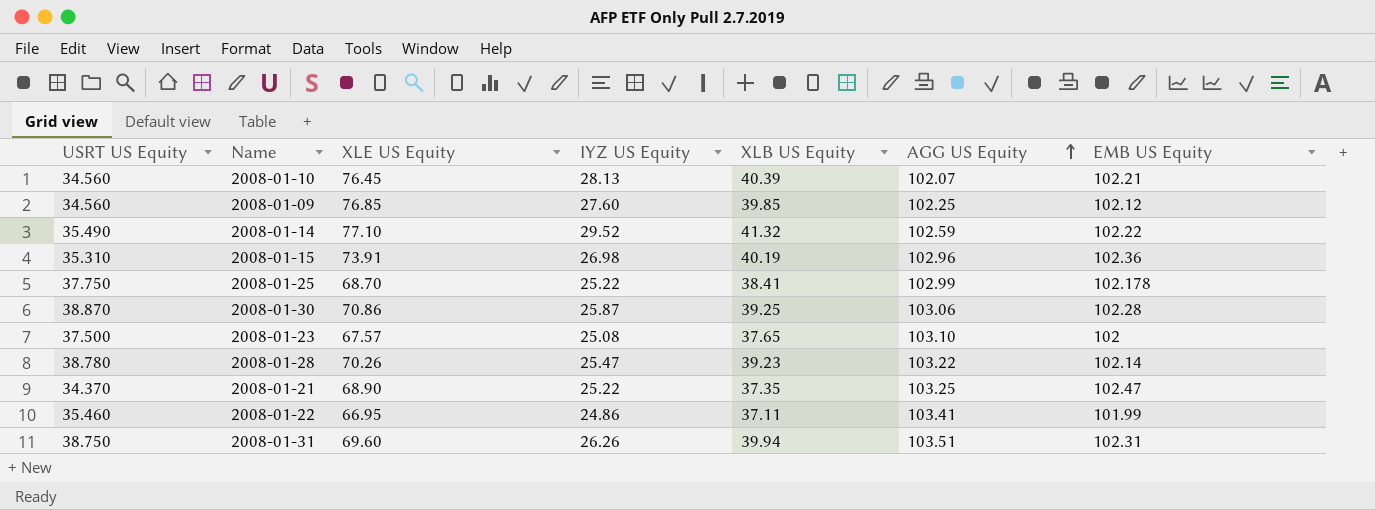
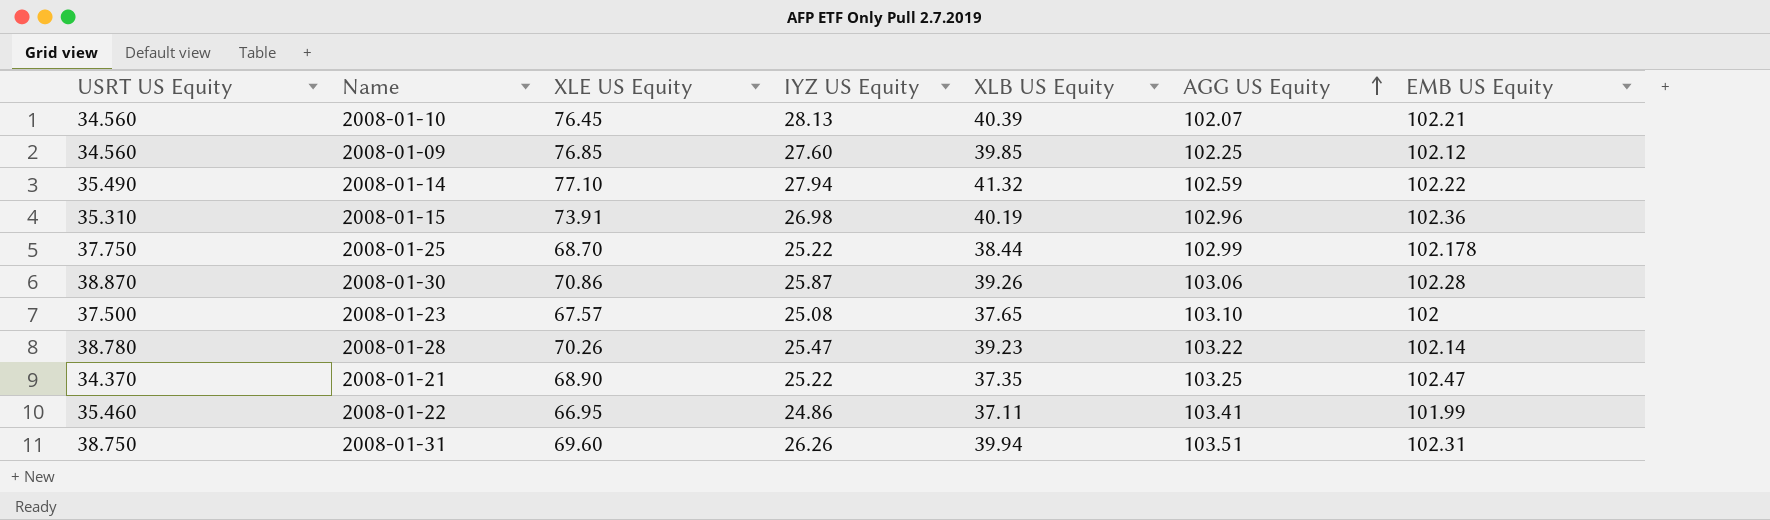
2008-01-14 | IYZ US Equity: 29.52 -> 27.94
2008-01-25 | XLB US Equity: 38.41 -> 38.44
2008-01-30 | XLB US Equity: 39.25 -> 39.26

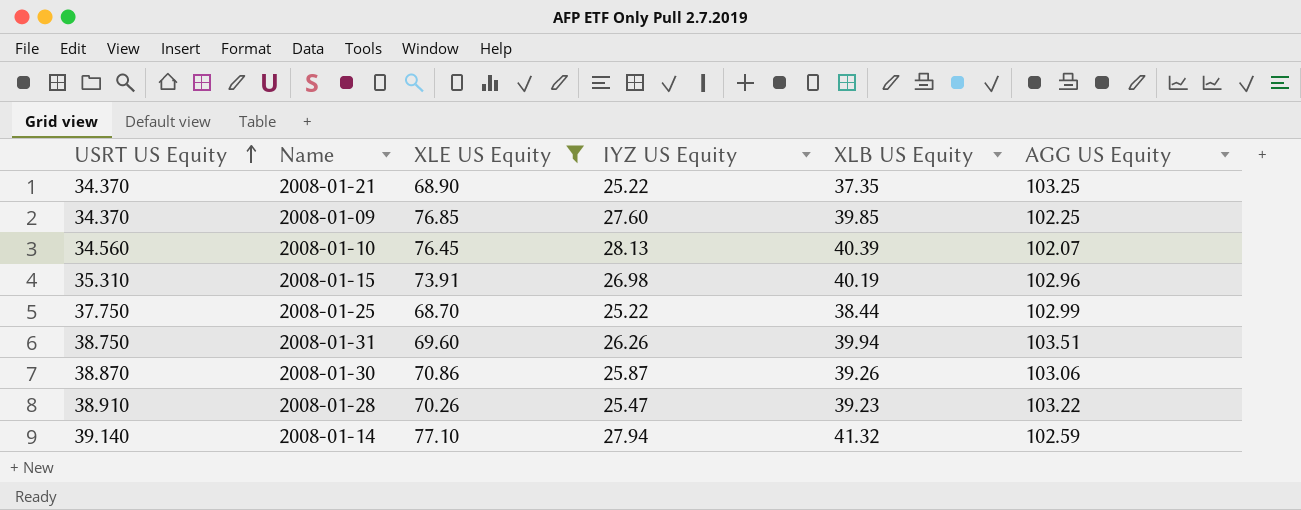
filter: none -> XLE US Equity >= 68.70
row order: AGG US Equity ascending -> USRT US Equity ascending
column EMB US Equity | position: 7 -> none
2008-01-09 | USRT US Equity: 34.560 -> 34.370
2008-01-28 | USRT US Equity: 38.780 -> 38.910
2008-01-14 | USRT US Equity: 35.490 -> 39.140

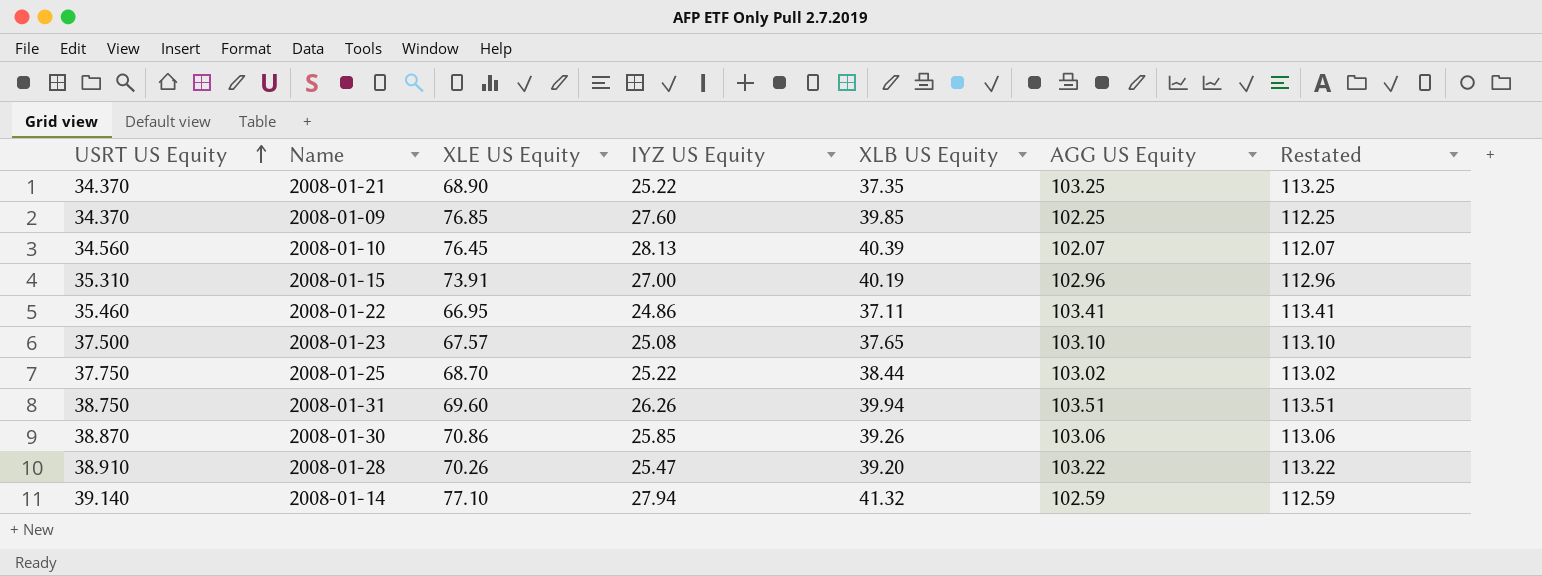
filter: XLE US Equity >= 68.70 -> none
column Restated | formula: none -> [AGG US Equity] + 10
2008-01-15 | IYZ US Equity: 26.98 -> 27.00
2008-01-25 | AGG US Equity: 102.99 -> 103.02
2008-01-30 | IYZ US Equity: 25.87 -> 25.85
2008-01-28 | XLB US Equity: 39.23 -> 39.20

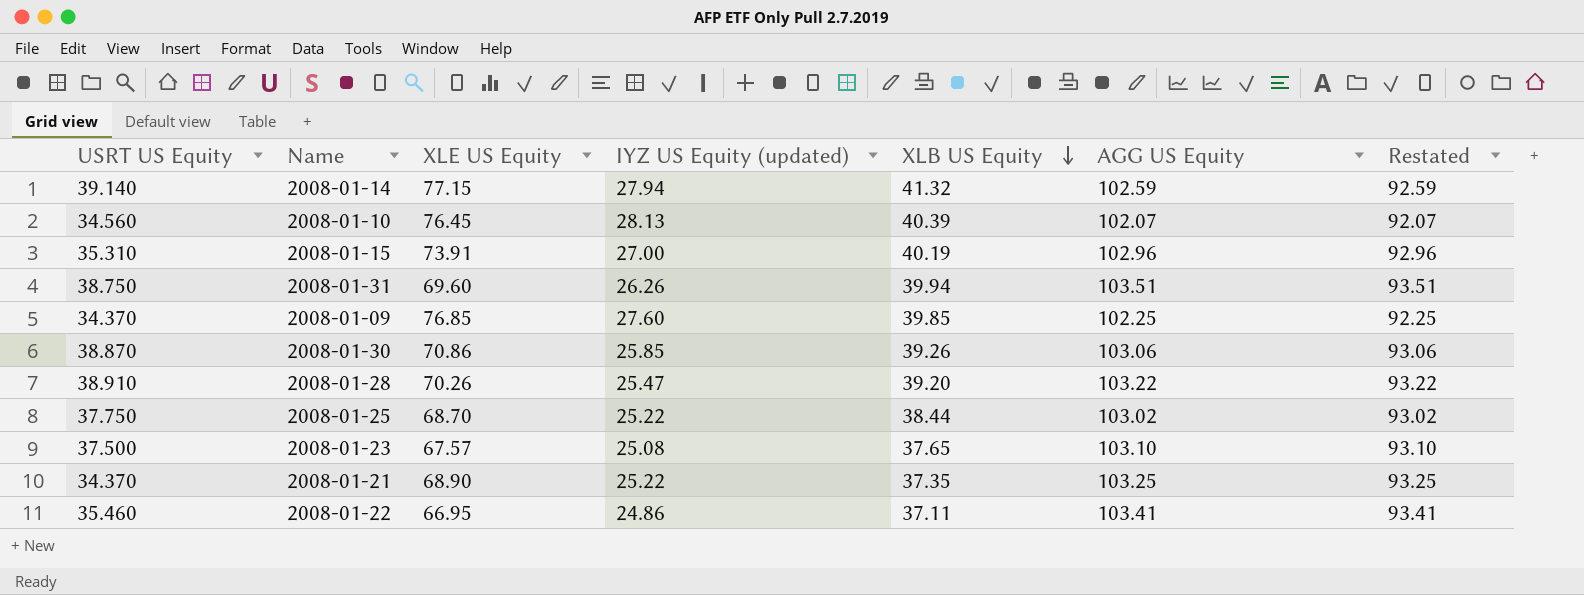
row order: USRT US Equity ascending -> XLB US Equity descending
column name: IYZ US Equity -> IYZ US Equity (updated)
column Restated | formula: [AGG US Equity] + 10 -> [AGG US Equity] - 10
2008-01-14 | XLE US Equity: 77.10 -> 77.15

